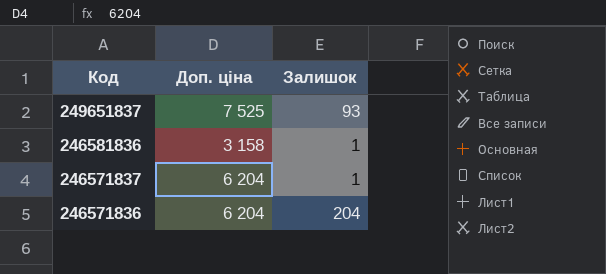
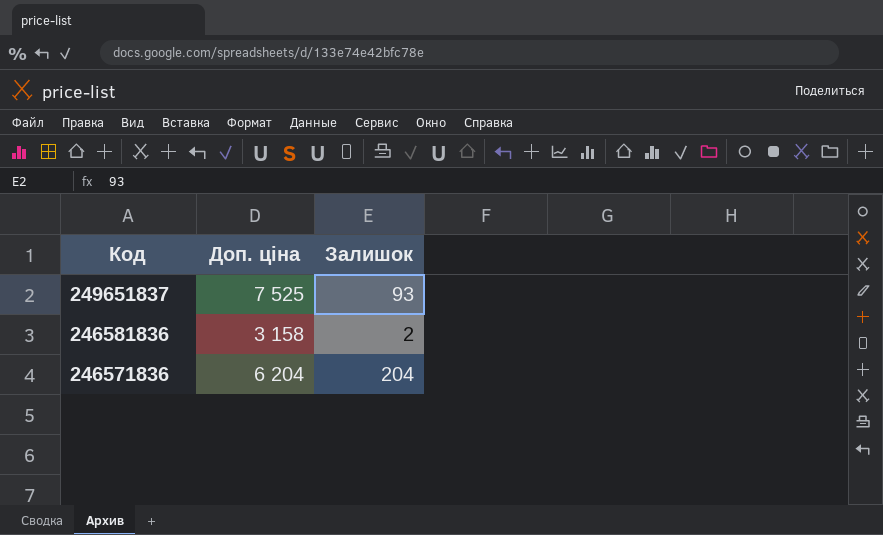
row 246571837: 6 204 | 1 -> none
246581836 | Залишок: 1 -> 2

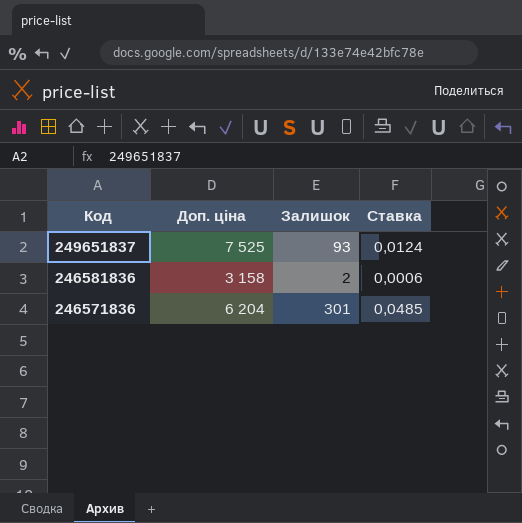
column Ставка | formula: none -> [Залишок] / [Доп. ціна]
246571836 | Залишок: 204 -> 301

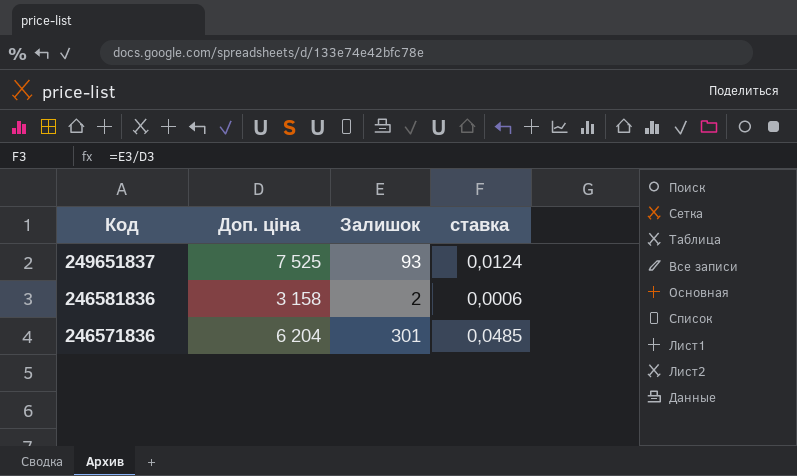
column name: Ставка -> ставка

